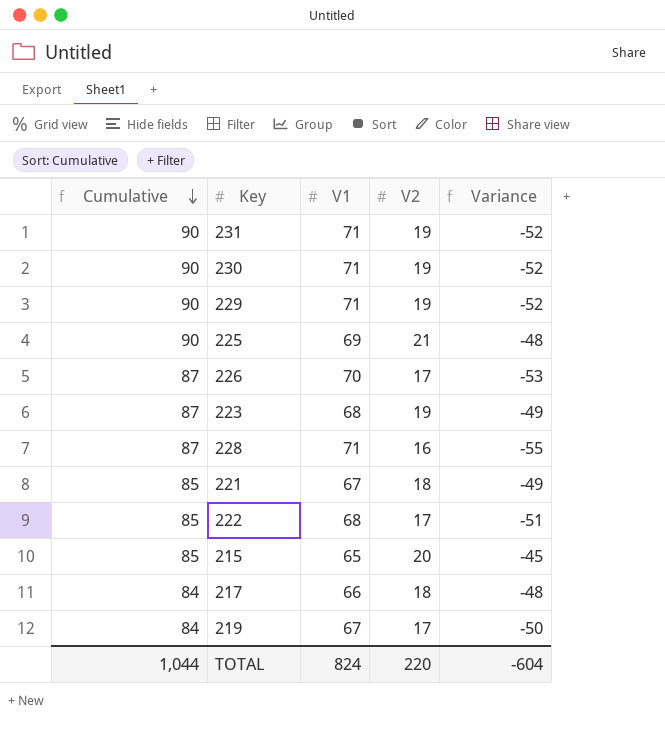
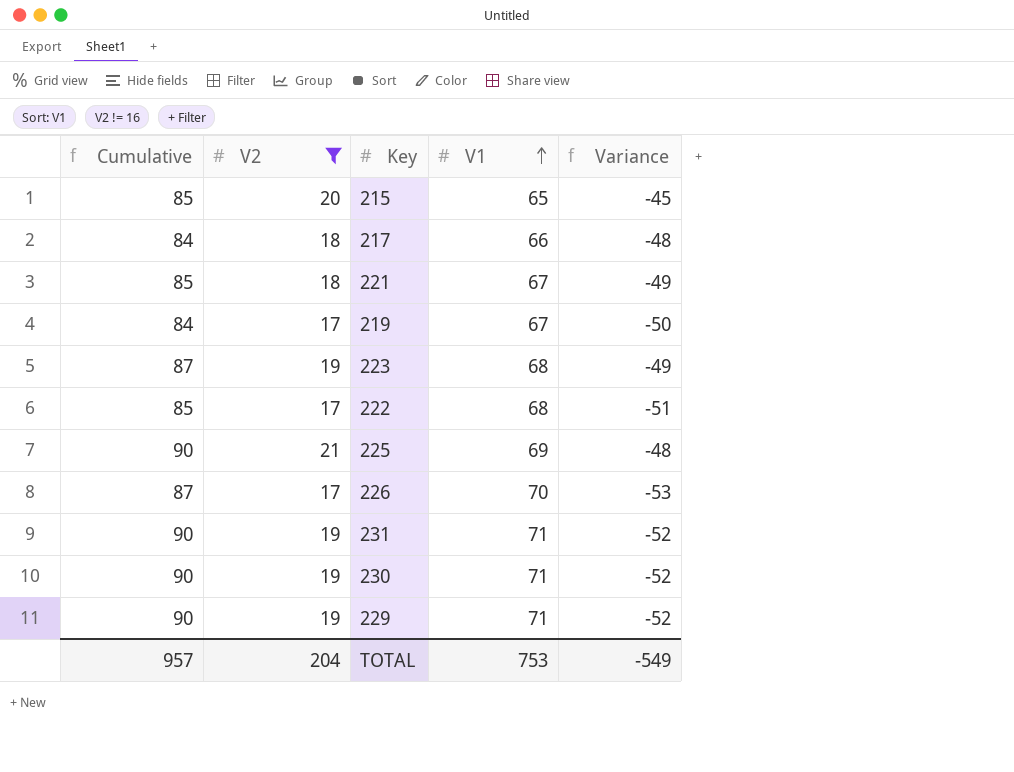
filter: none -> V2 != 16
row order: Cumulative descending -> V1 ascending
column V2 | position: 4 -> 2
TOTAL | Cumulative: 1,044 -> 957
TOTAL | V2: 220 -> 204
TOTAL | V1: 824 -> 753
TOTAL | Variance: -604 -> -549

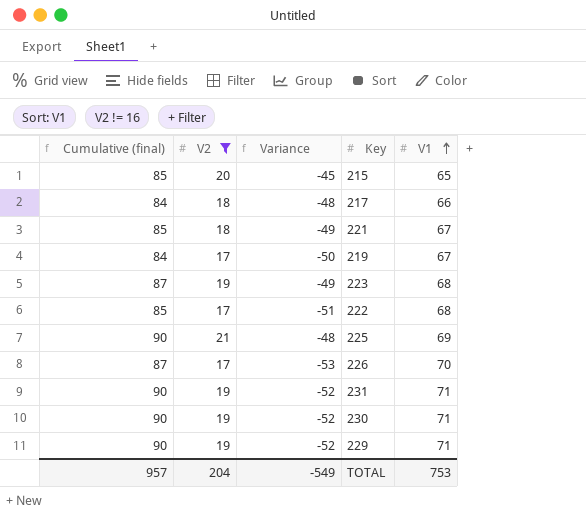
column name: Cumulative -> Cumulative (final)
column Variance | position: 5 -> 3

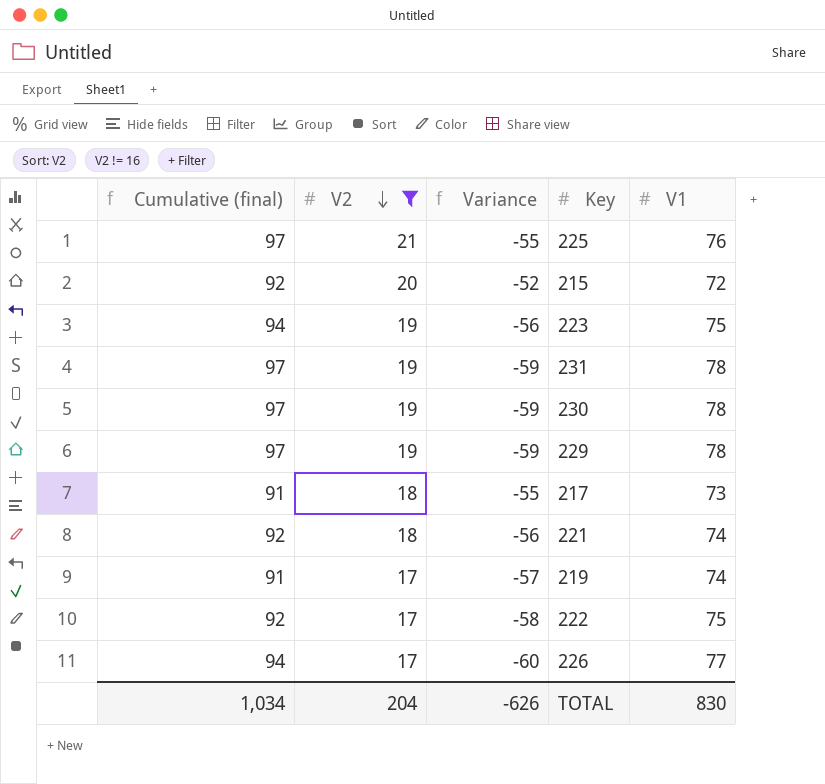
row order: V1 ascending -> V2 descending
225 | Cumulative (final): 90 -> 97
225 | Variance: -48 -> -55
225 | V1: 69 -> 76
215 | Cumulative (final): 85 -> 92
215 | Variance: -45 -> -52
215 | V1: 65 -> 72
223 | Cumulative (final): 87 -> 94
223 | Variance: -49 -> -56
223 | V1: 68 -> 75
231 | Cumulative (final): 90 -> 97
231 | Variance: -52 -> -59
231 | V1: 71 -> 78
230 | Cumulative (final): 90 -> 97
230 | Variance: -52 -> -59
230 | V1: 71 -> 78
229 | Cumulative (final): 90 -> 97
229 | Variance: -52 -> -59
229 | V1: 71 -> 78
217 | Cumulative (final): 84 -> 91
217 | Variance: -48 -> -55
217 | V1: 66 -> 73
221 | Cumulative (final): 85 -> 92
221 | Variance: -49 -> -56
221 | V1: 67 -> 74
219 | Cumulative (final): 84 -> 91
219 | Variance: -50 -> -57
219 | V1: 67 -> 74
222 | Cumulative (final): 85 -> 92
222 | Variance: -51 -> -58
222 | V1: 68 -> 75
226 | Cumulative (final): 87 -> 94
226 | Variance: -53 -> -60
226 | V1: 70 -> 77
TOTAL | Cumulative (final): 957 -> 1,034
TOTAL | Variance: -549 -> -626
TOTAL | V1: 753 -> 830

